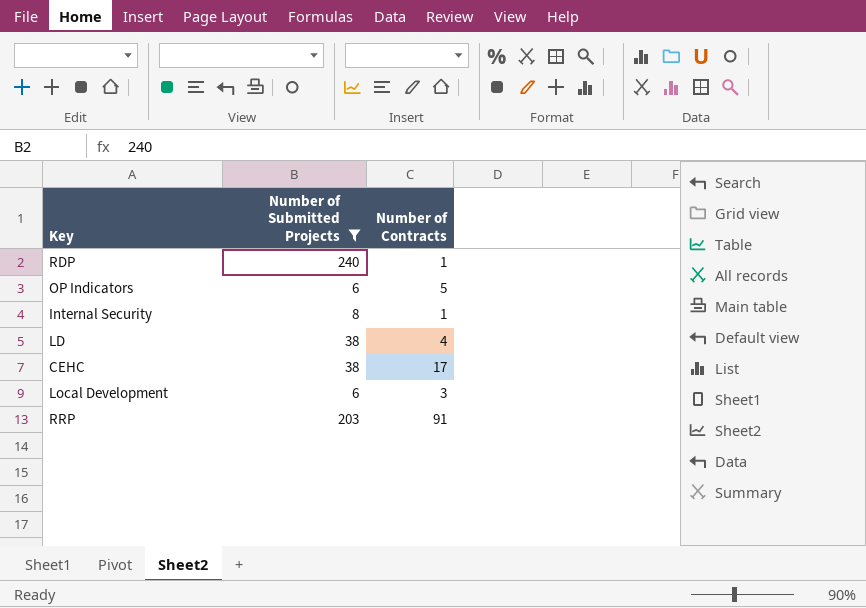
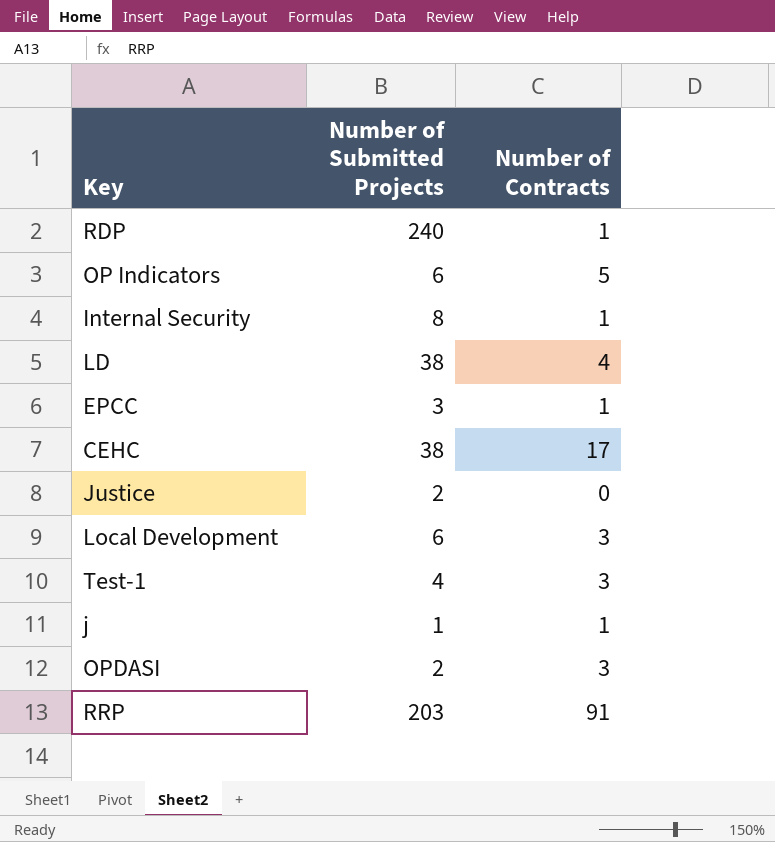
filter: Number of Submitted Projects >= 6 -> none

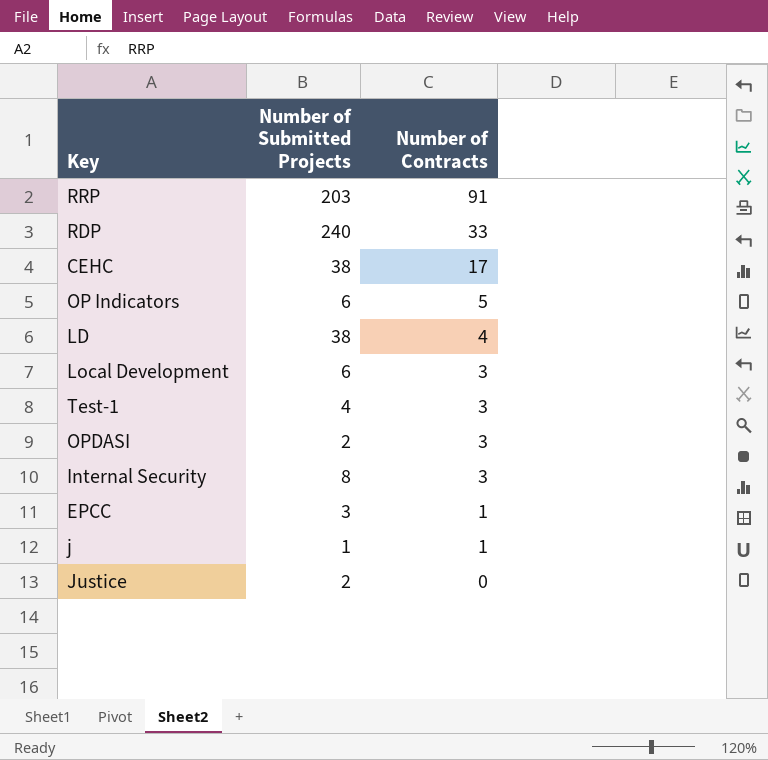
row order: none -> Number of Contracts descending
RDP | Number of Contracts: 1 -> 33
Internal Security | Number of Contracts: 1 -> 3

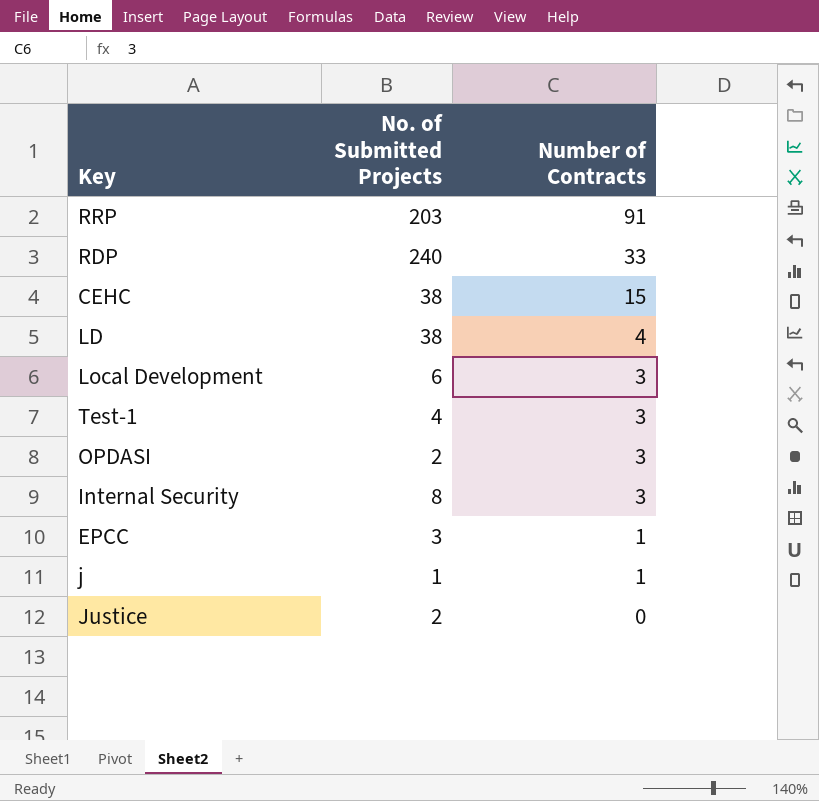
column name: Number of Submitted Projects -> No. of Submitted Projects
row OP Indicators: 6 | 5 -> none
CEHC | Number of Contracts: 17 -> 15

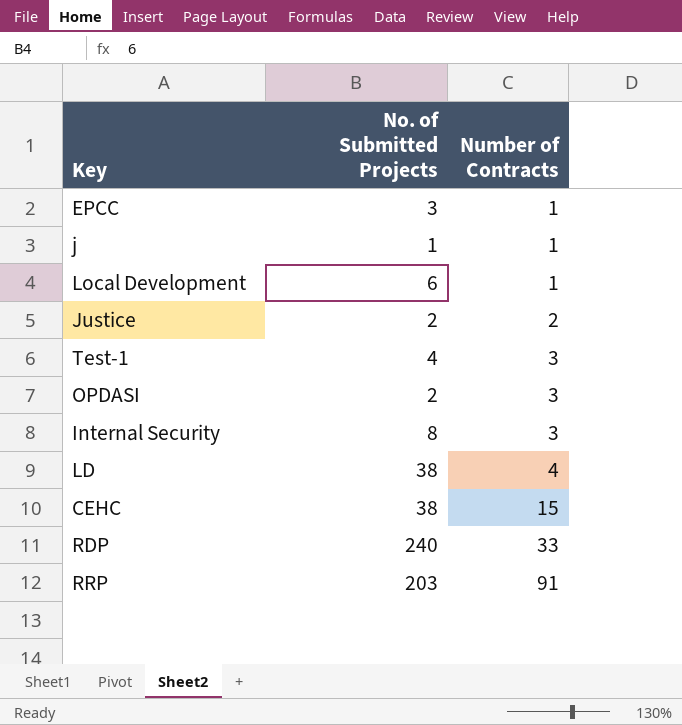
row order: Number of Contracts descending -> Number of Contracts ascending
Local Development | Number of Contracts: 3 -> 1
Justice | Number of Contracts: 0 -> 2

